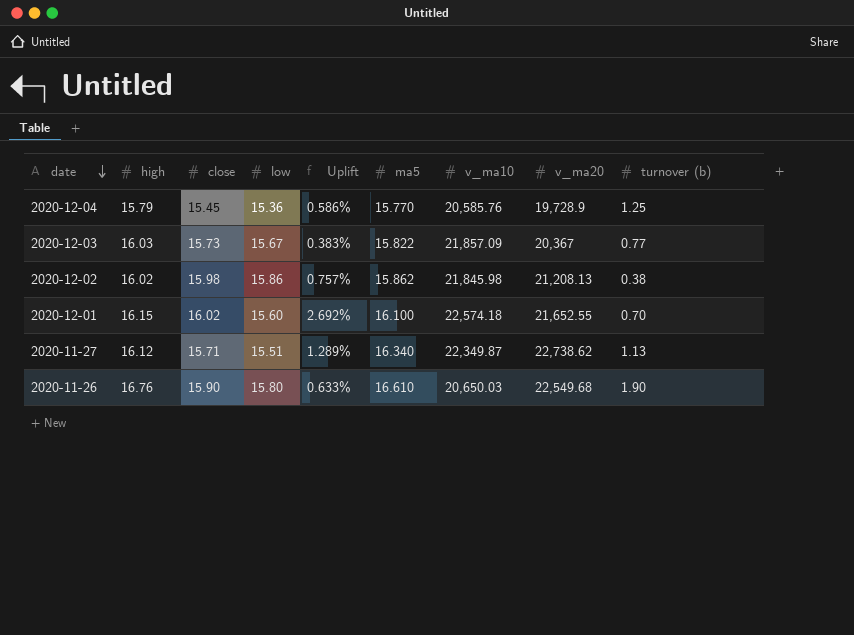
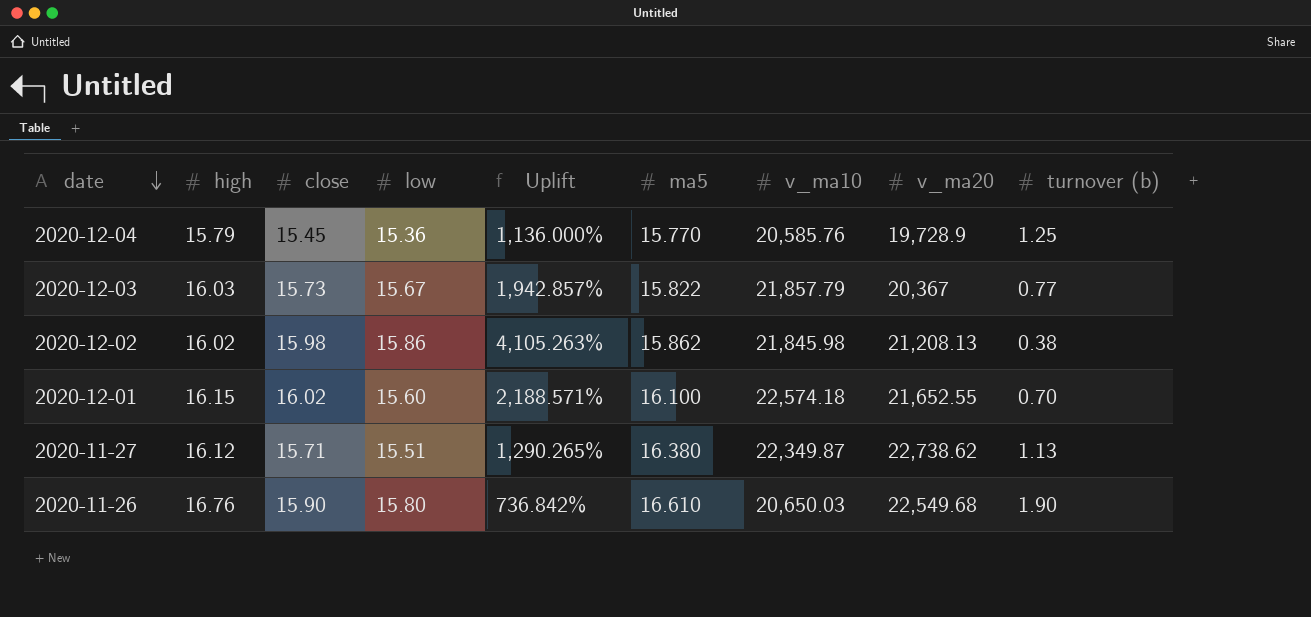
column Uplift | formula: ([close] - [low]) / [low] -> ([close] - [turnover (b)]) / [turnover (b)]
2020-12-03 | v_ma10: 21,857.09 -> 21,857.79
2020-11-27 | ma5: 16.340 -> 16.380

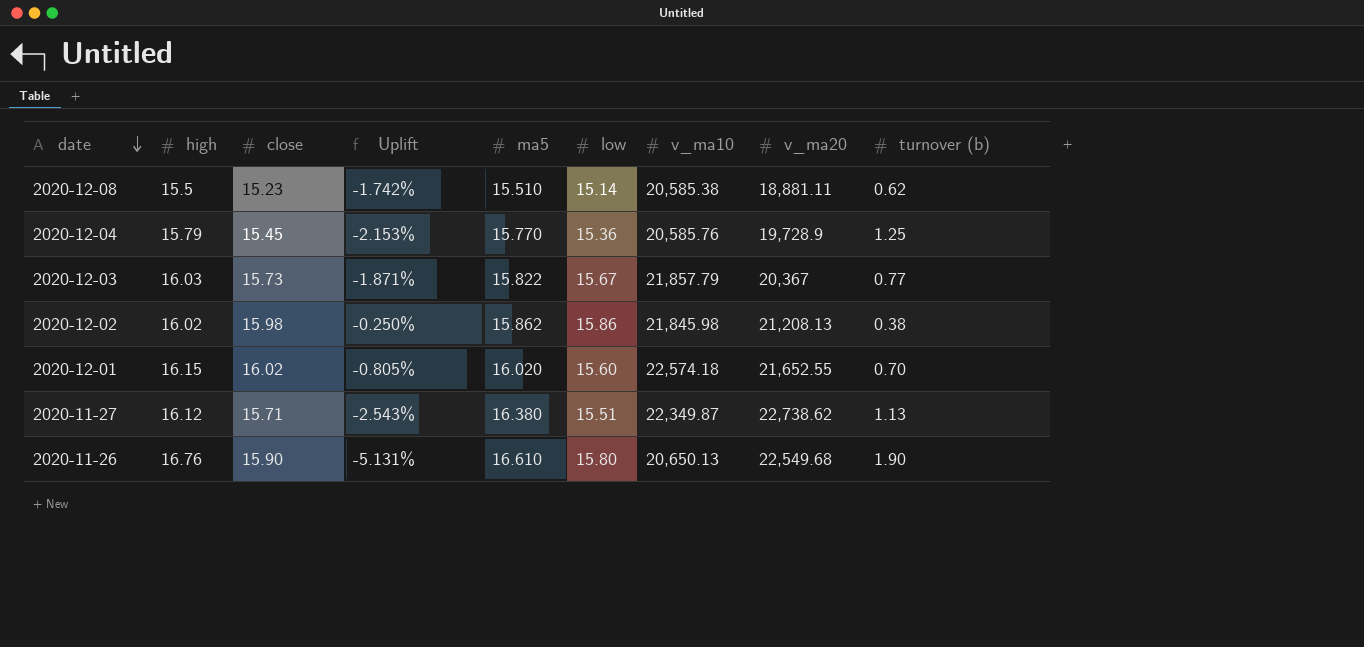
column Uplift | formula: ([close] - [turnover (b)]) / [turnover (b)] -> ([close] - [high]) / [high]
column low | position: 4 -> 6
row 2020-12-08: none -> 15.5 | 15.23 | -1.742% | 15.510 | 15.14 | 20,585.38 | 18,881.11 | 0.62
2020-12-01 | ma5: 16.100 -> 16.020
2020-11-26 | v_ma10: 20,650.03 -> 20,650.13

